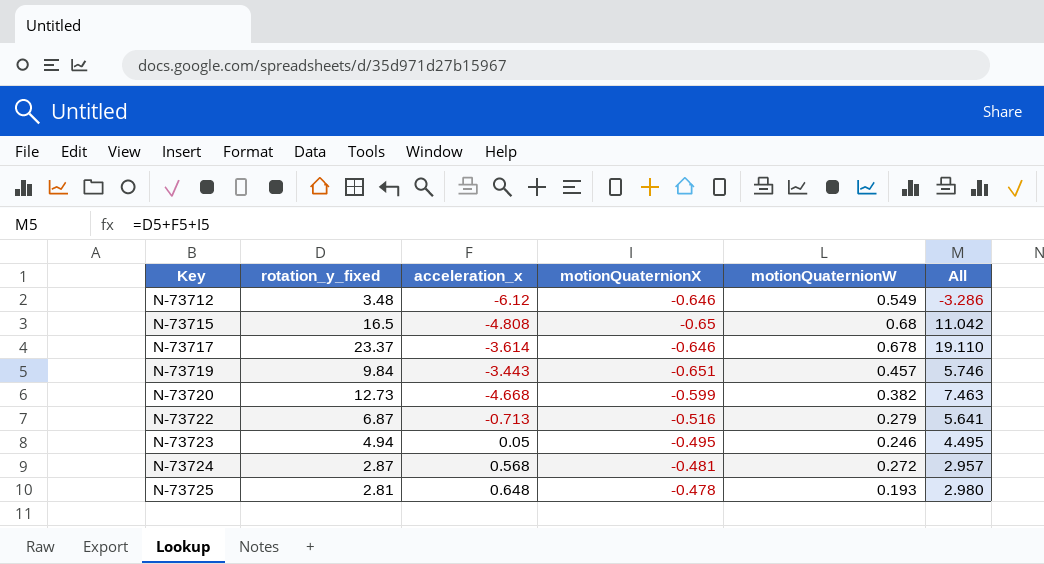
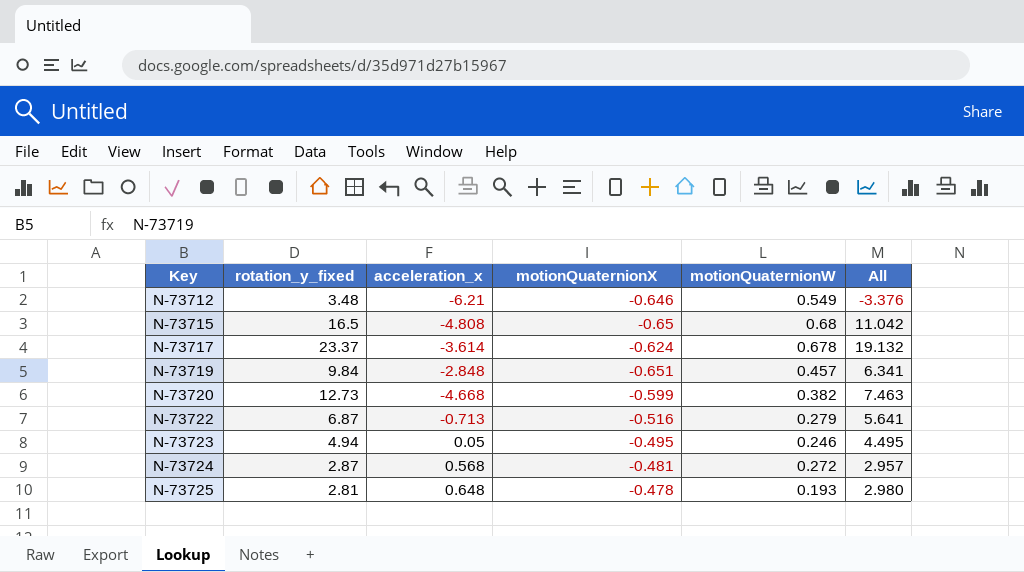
N-73712 | acceleration_x: -6.12 -> -6.21
N-73712 | All: -3.286 -> -3.376
N-73717 | motionQuaternionX: -0.646 -> -0.624
N-73717 | All: 19.110 -> 19.132
N-73719 | acceleration_x: -3.443 -> -2.848
N-73719 | All: 5.746 -> 6.341

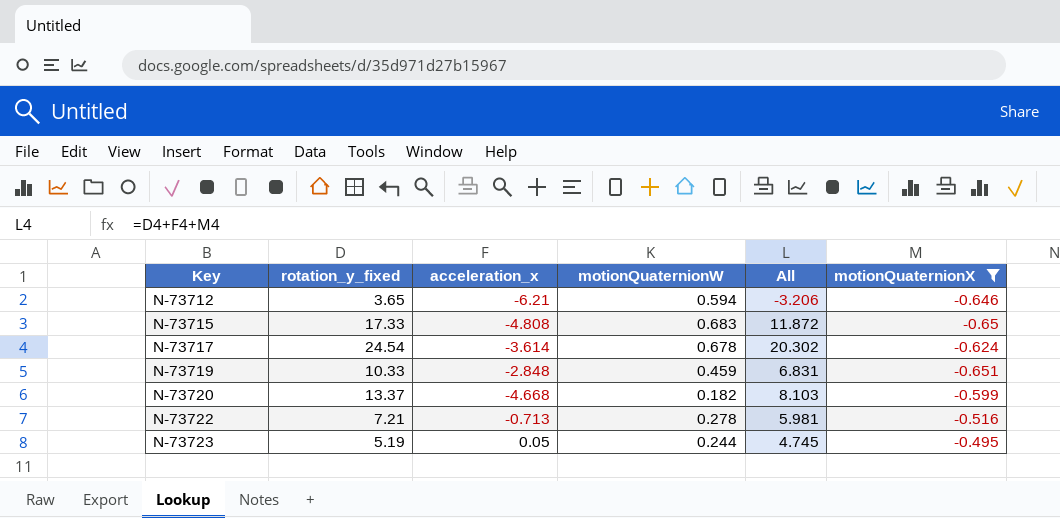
filter: none -> motionQuaternionX <= -0.495
column motionQuaternionX | position: 4 -> 6
N-73712 | rotation_y_fixed: 3.48 -> 3.65
N-73712 | motionQuaternionW: 0.549 -> 0.594
N-73712 | All: -3.376 -> -3.206
N-73715 | rotation_y_fixed: 16.5 -> 17.33
N-73715 | motionQuaternionW: 0.68 -> 0.683
N-73715 | All: 11.042 -> 11.872
N-73717 | rotation_y_fixed: 23.37 -> 24.54
N-73717 | All: 19.132 -> 20.302
N-73719 | rotation_y_fixed: 9.84 -> 10.33
N-73719 | motionQuaternionW: 0.457 -> 0.459
N-73719 | All: 6.341 -> 6.831
N-73720 | rotation_y_fixed: 12.73 -> 13.37
N-73720 | motionQuaternionW: 0.382 -> 0.182
N-73720 | All: 7.463 -> 8.103
N-73722 | rotation_y_fixed: 6.87 -> 7.21
N-73722 | motionQuaternionW: 0.279 -> 0.278
N-73722 | All: 5.641 -> 5.981
N-73723 | rotation_y_fixed: 4.94 -> 5.19
N-73723 | motionQuaternionW: 0.246 -> 0.244
N-73723 | All: 4.495 -> 4.745

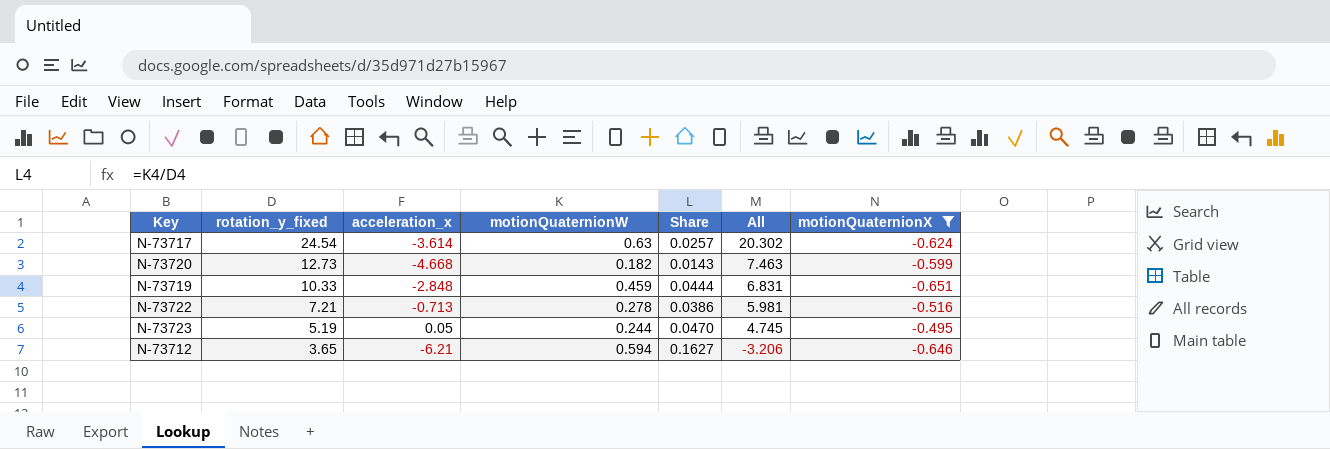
row order: Key ascending -> rotation_y_fixed descending
column Share | formula: none -> [motionQuaternionW] / [rotation_y_fixed]
row N-73715: 17.33 | -4.808 | 0.683 | 11.872 | -0.65 -> none
N-73717 | motionQuaternionW: 0.678 -> 0.63
N-73720 | rotation_y_fixed: 13.37 -> 12.73
N-73720 | All: 8.103 -> 7.463

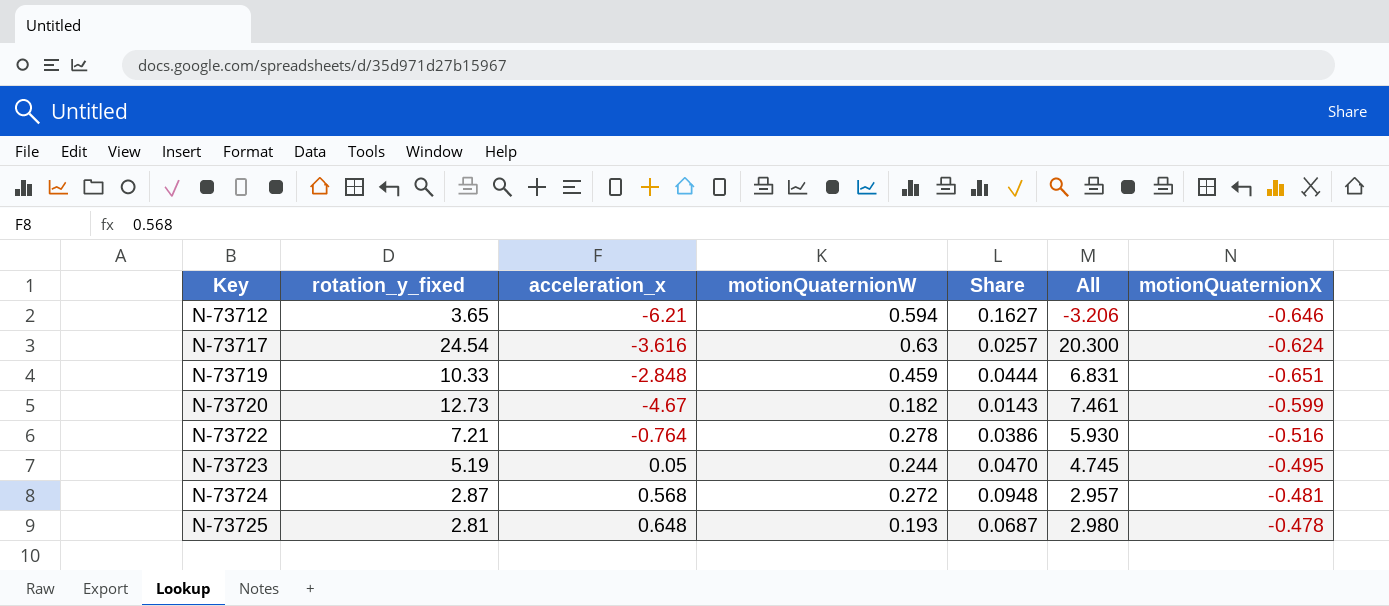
filter: motionQuaternionX <= -0.495 -> none
row order: rotation_y_fixed descending -> Key ascending
N-73717 | acceleration_x: -3.614 -> -3.616
N-73717 | All: 20.302 -> 20.300
N-73720 | acceleration_x: -4.668 -> -4.67
N-73720 | All: 7.463 -> 7.461
N-73722 | acceleration_x: -0.713 -> -0.764
N-73722 | All: 5.981 -> 5.930

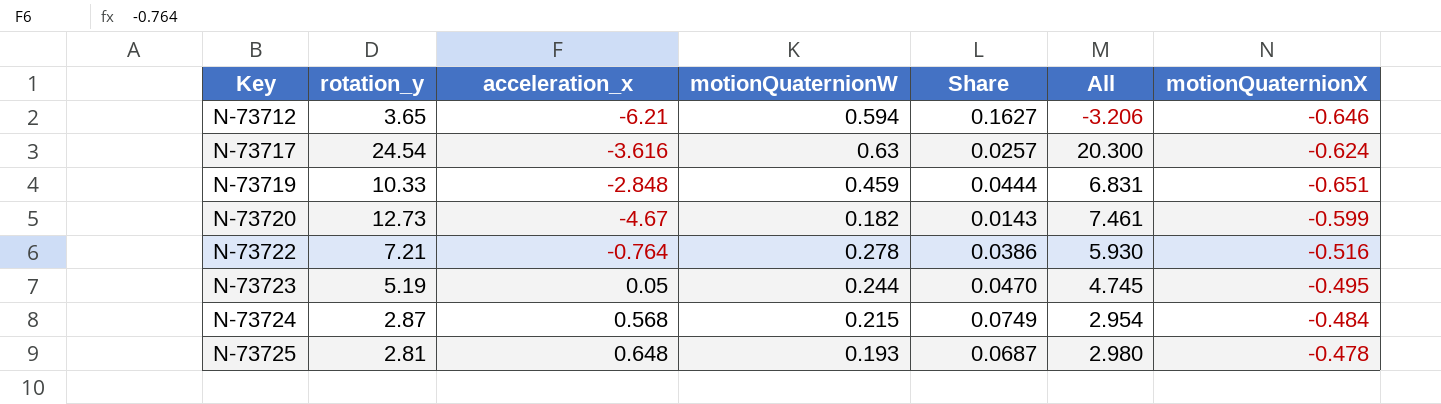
column name: rotation_y_fixed -> rotation_y
N-73724 | motionQuaternionW: 0.272 -> 0.215
N-73724 | Share: 0.0948 -> 0.0749
N-73724 | All: 2.957 -> 2.954
N-73724 | motionQuaternionX: -0.481 -> -0.484

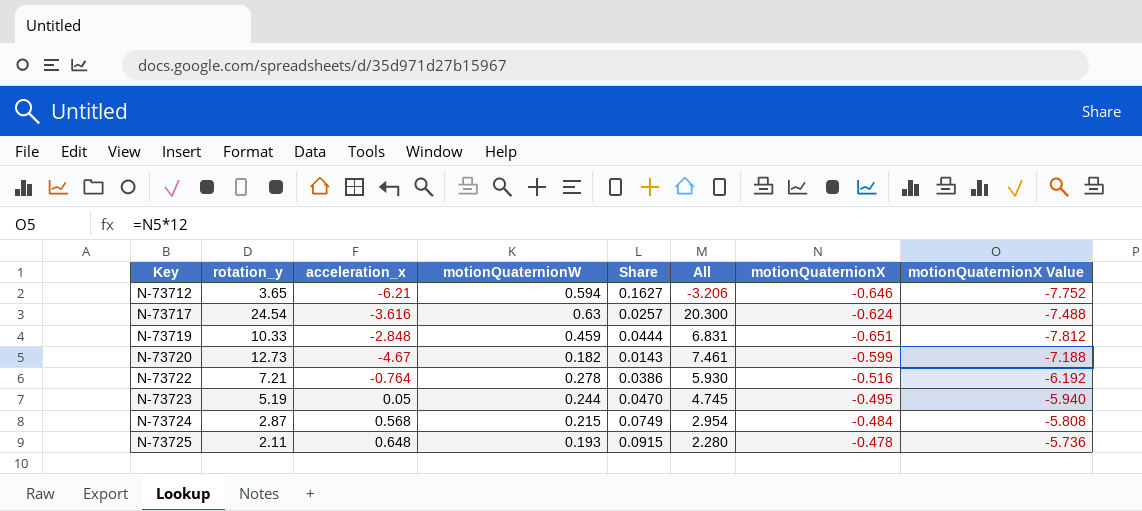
column motionQuaternionX Value | formula: none -> [motionQuaternionX] * 12
N-73725 | rotation_y: 2.81 -> 2.11
N-73725 | Share: 0.0687 -> 0.0915
N-73725 | All: 2.980 -> 2.280

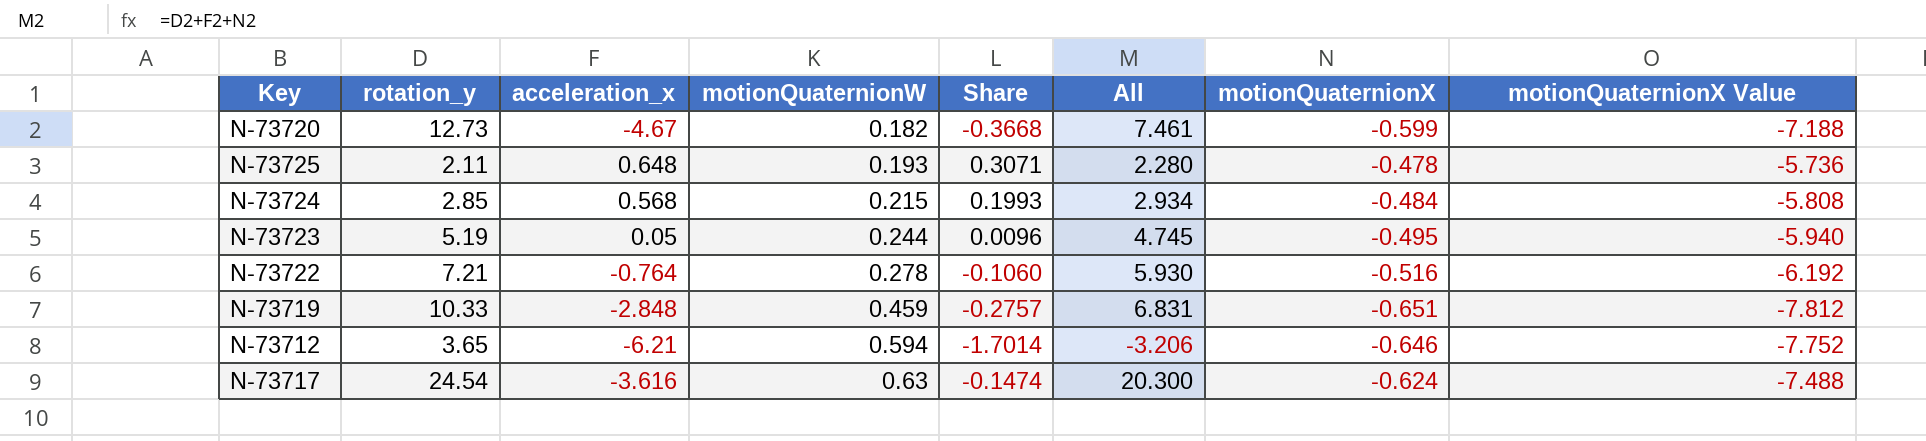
row order: Key ascending -> motionQuaternionW ascending
column Share | formula: [motionQuaternionW] / [rotation_y] -> [acceleration_x] / [rotation_y]
N-73724 | rotation_y: 2.87 -> 2.85
N-73724 | All: 2.954 -> 2.934

